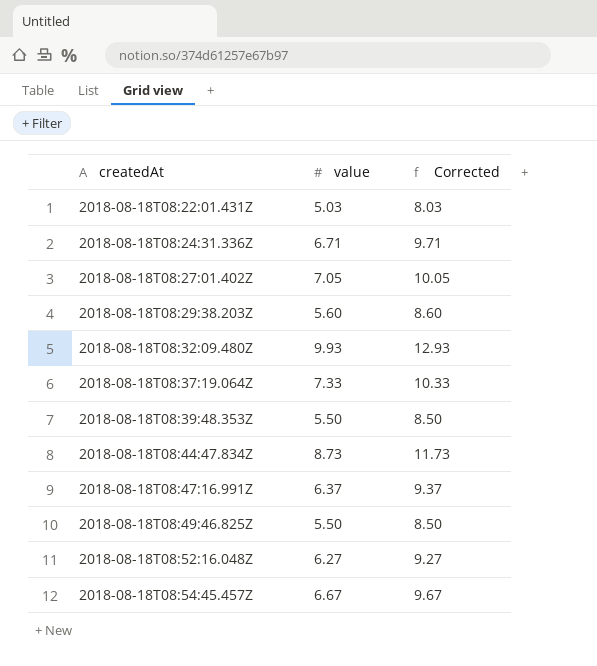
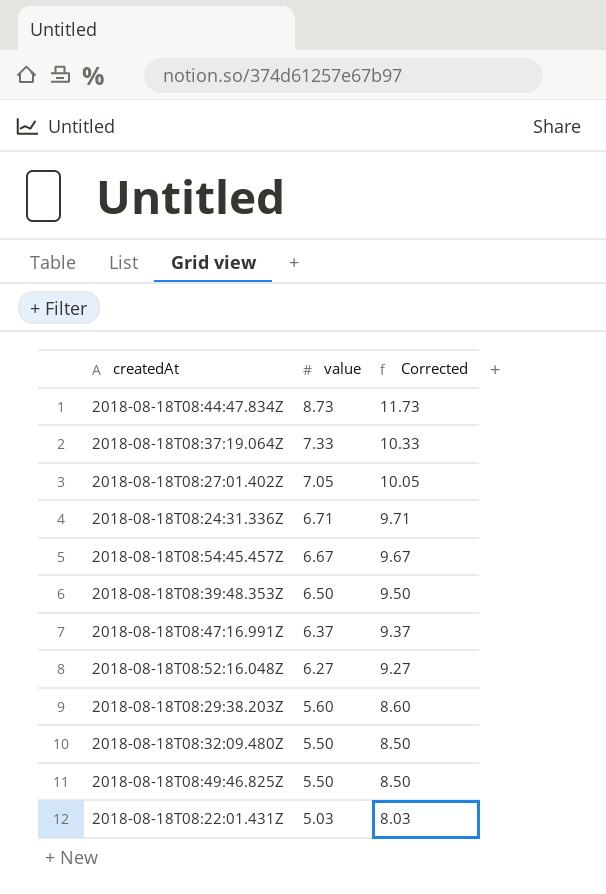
row order: createdAt ascending -> value descending
2018-08-18T08:39:48.353Z | value: 5.50 -> 6.50
2018-08-18T08:39:48.353Z | Corrected: 8.50 -> 9.50
2018-08-18T08:32:09.480Z | value: 9.93 -> 5.50
2018-08-18T08:32:09.480Z | Corrected: 12.93 -> 8.50

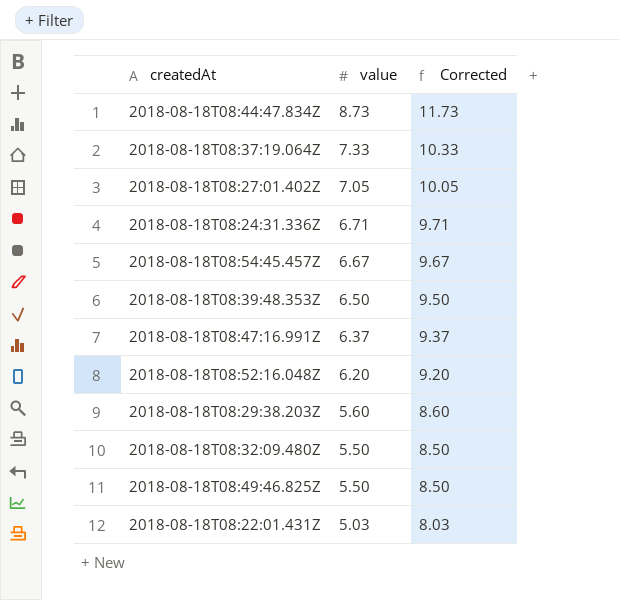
2018-08-18T08:52:16.048Z | value: 6.27 -> 6.20
2018-08-18T08:52:16.048Z | Corrected: 9.27 -> 9.20

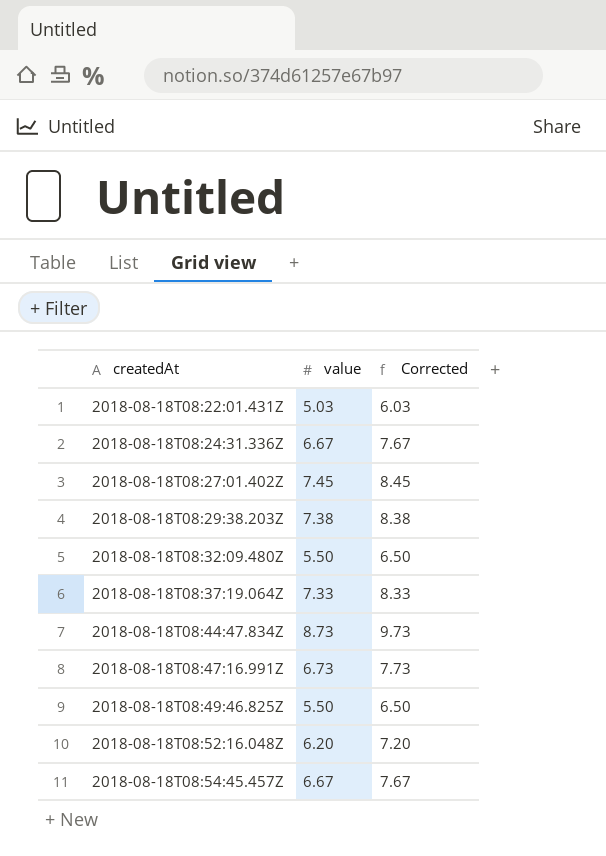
row order: value descending -> createdAt ascending
column Corrected | formula: [value] + 3 -> [value] + 1
row 2018-08-18T08:39:48.353Z: 6.50 | 9.50 -> none
2018-08-18T08:24:31.336Z | value: 6.71 -> 6.67
2018-08-18T08:27:01.402Z | value: 7.05 -> 7.45
2018-08-18T08:29:38.203Z | value: 5.60 -> 7.38
2018-08-18T08:47:16.991Z | value: 6.37 -> 6.73

